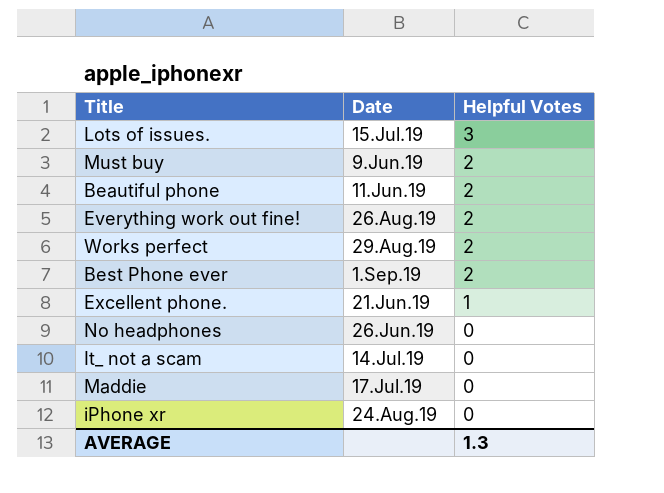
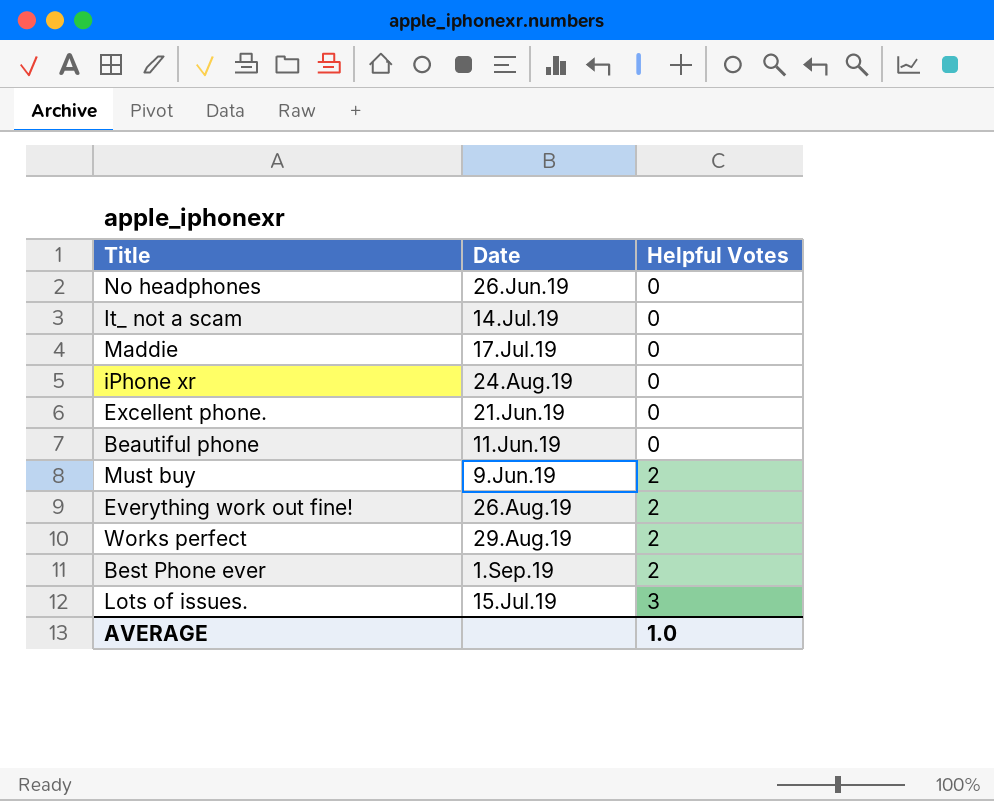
row order: Helpful Votes descending -> Helpful Votes ascending
Excellent phone. | Helpful Votes: 1 -> 0
Beautiful phone | Helpful Votes: 2 -> 0
AVERAGE | Helpful Votes: 1.3 -> 1.0

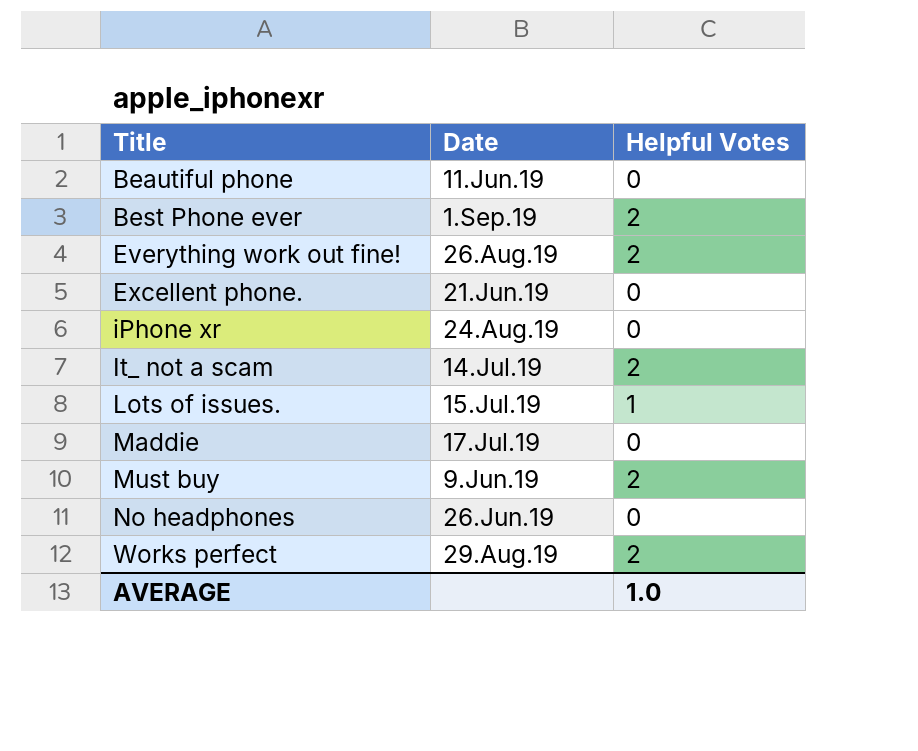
row order: Helpful Votes ascending -> Title ascending
It_ not a scam | Helpful Votes: 0 -> 2
Lots of issues. | Helpful Votes: 3 -> 1

